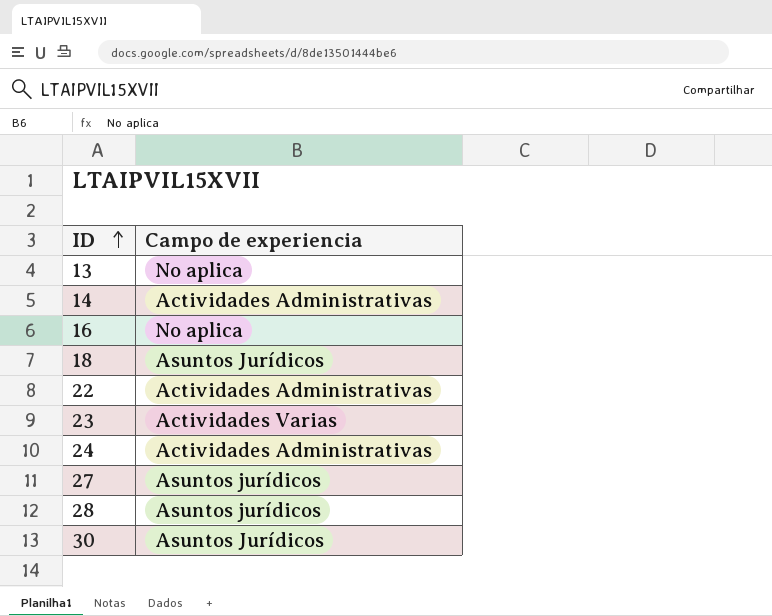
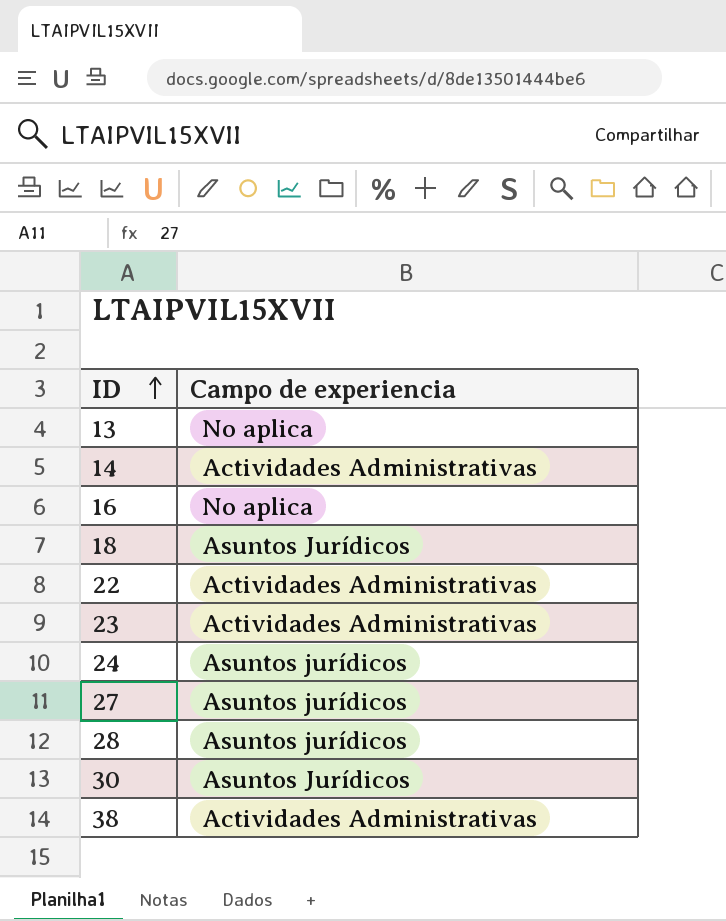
23 | Campo de experiencia: Actividades Varias -> Actividades Administrativas
24 | Campo de experiencia: Actividades Administrativas -> Asuntos jurídicos
row 38: none -> Actividades Administrativas

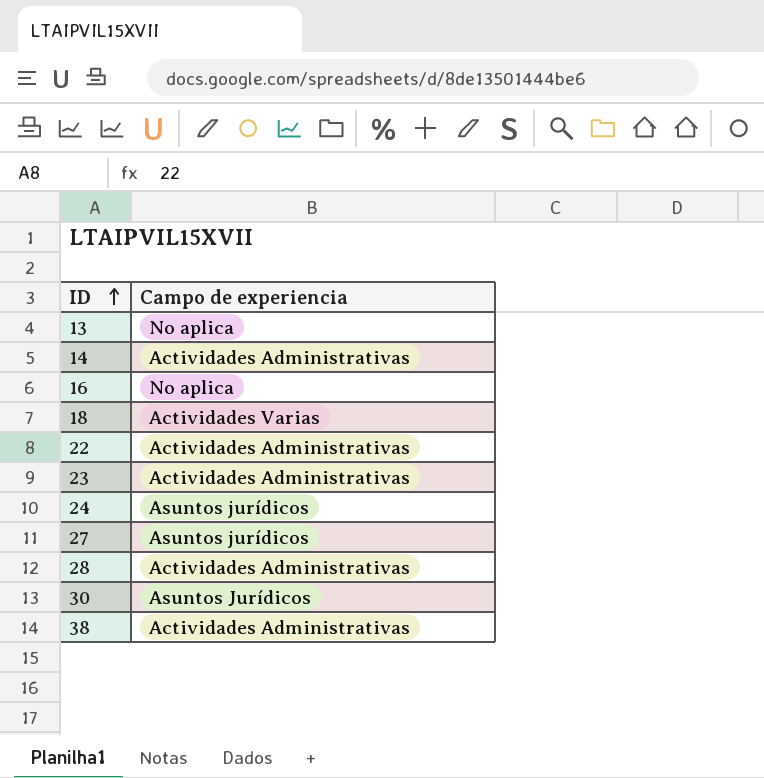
18 | Campo de experiencia: Asuntos Jurídicos -> Actividades Varias
28 | Campo de experiencia: Asuntos jurídicos -> Actividades Administrativas

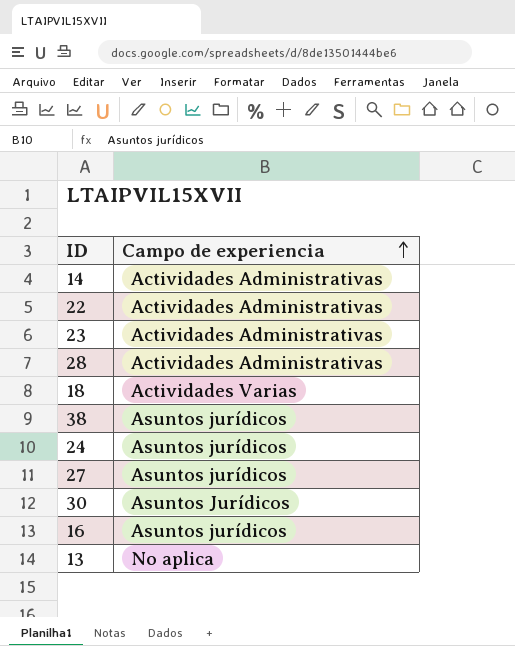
row order: ID ascending -> Campo de experiencia ascending
38 | Campo de experiencia: Actividades Administrativas -> Asuntos jurídicos
16 | Campo de experiencia: No aplica -> Asuntos jurídicos

